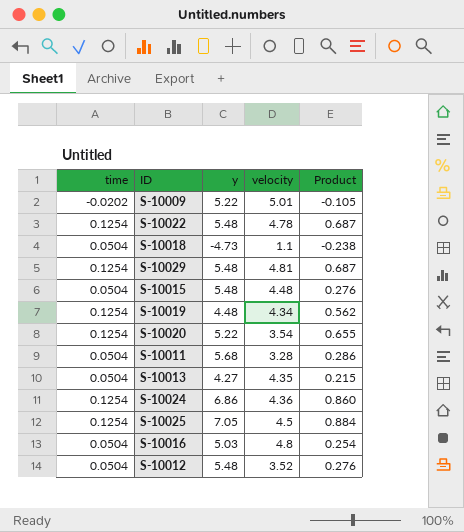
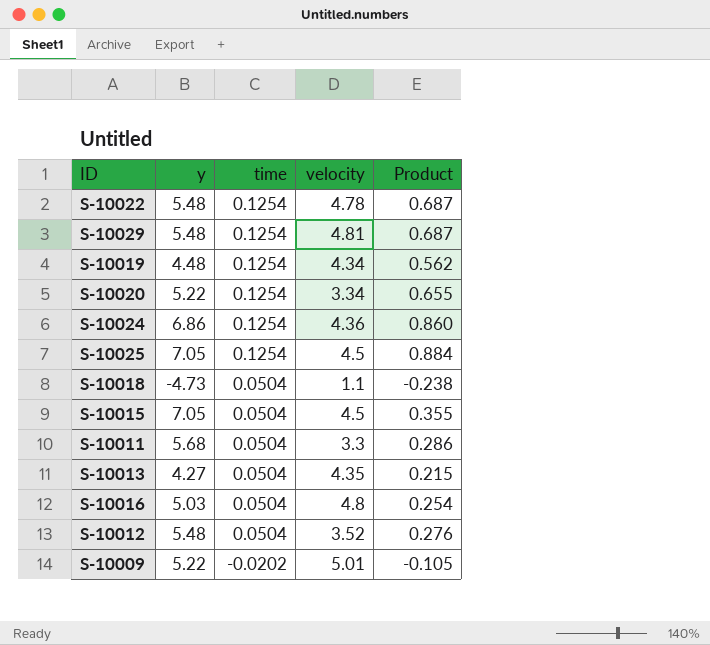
row order: none -> time descending
column time | position: 1 -> 3
S-10020 | velocity: 3.54 -> 3.34
S-10015 | y: 5.48 -> 7.05
S-10015 | velocity: 4.48 -> 4.5
S-10015 | Product: 0.276 -> 0.355
S-10011 | velocity: 3.28 -> 3.3

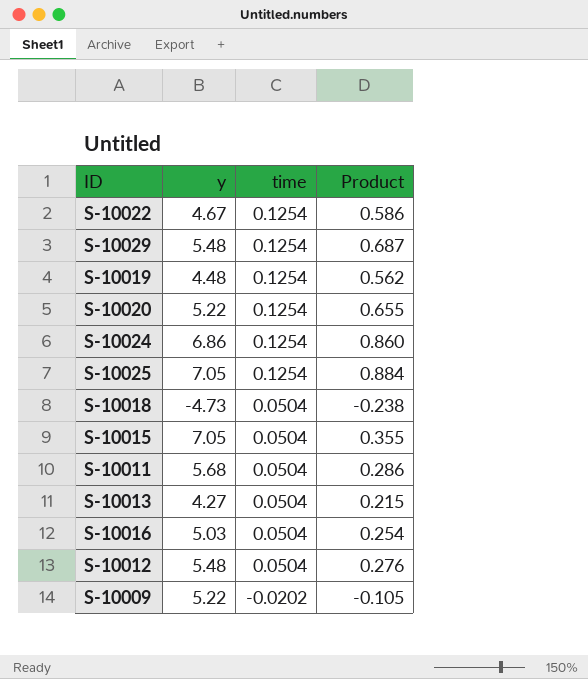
column velocity | position: 4 -> none
S-10022 | y: 5.48 -> 4.67
S-10022 | Product: 0.687 -> 0.586

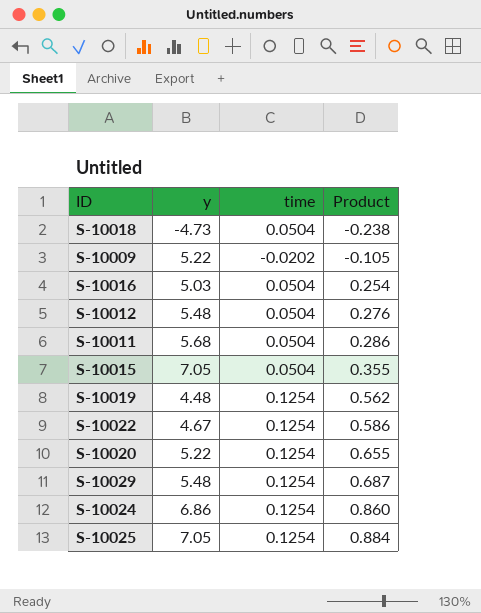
row order: time descending -> Product ascending
row S-10013: 4.27 | 0.0504 | 0.215 -> none

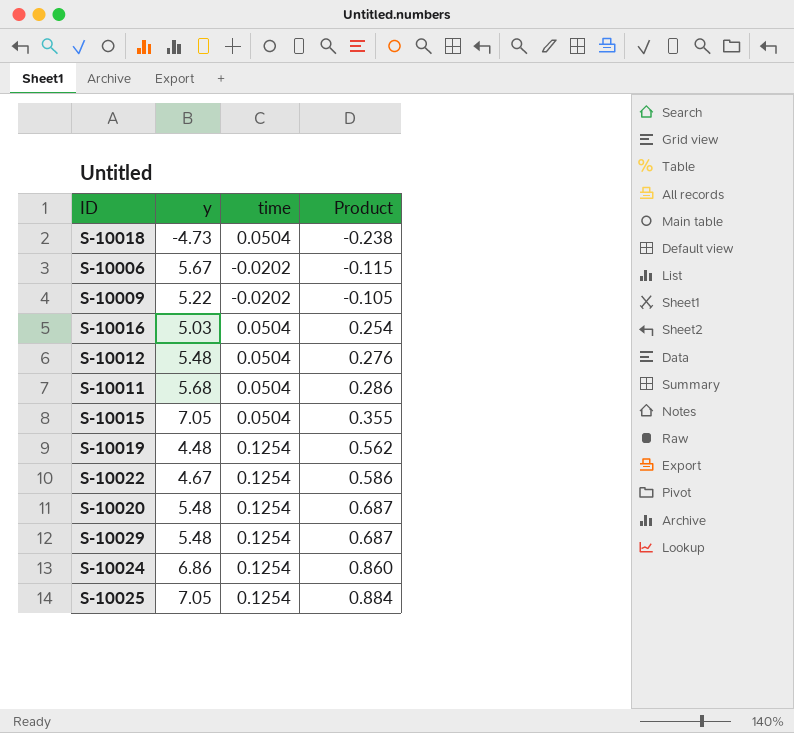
row S-10006: none -> 5.67 | -0.0202 | -0.115
S-10020 | y: 5.22 -> 5.48
S-10020 | Product: 0.655 -> 0.687

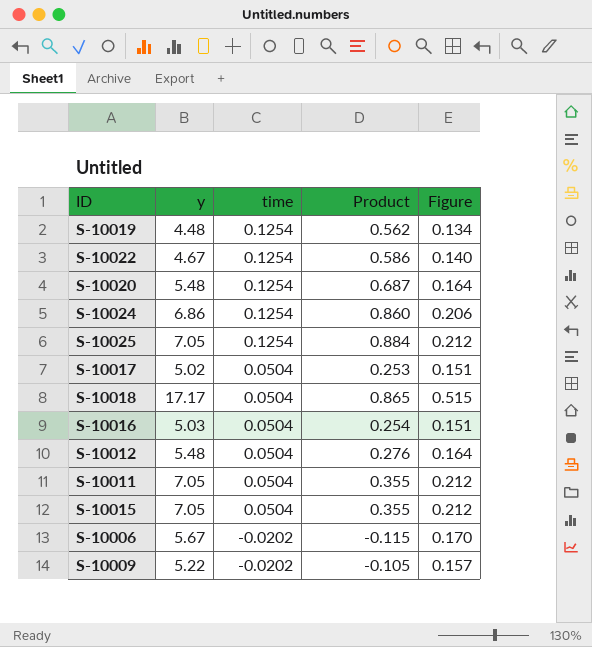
row order: Product ascending -> time descending
column Figure | formula: none -> [y] * 0.03
row S-10029: 5.48 | 0.1254 | 0.687 -> none
row S-10017: none -> 5.02 | 0.0504 | 0.253 | 0.151
S-10018 | y: -4.73 -> 17.17
S-10018 | Product: -0.238 -> 0.865
S-10011 | y: 5.68 -> 7.05
S-10011 | Product: 0.286 -> 0.355

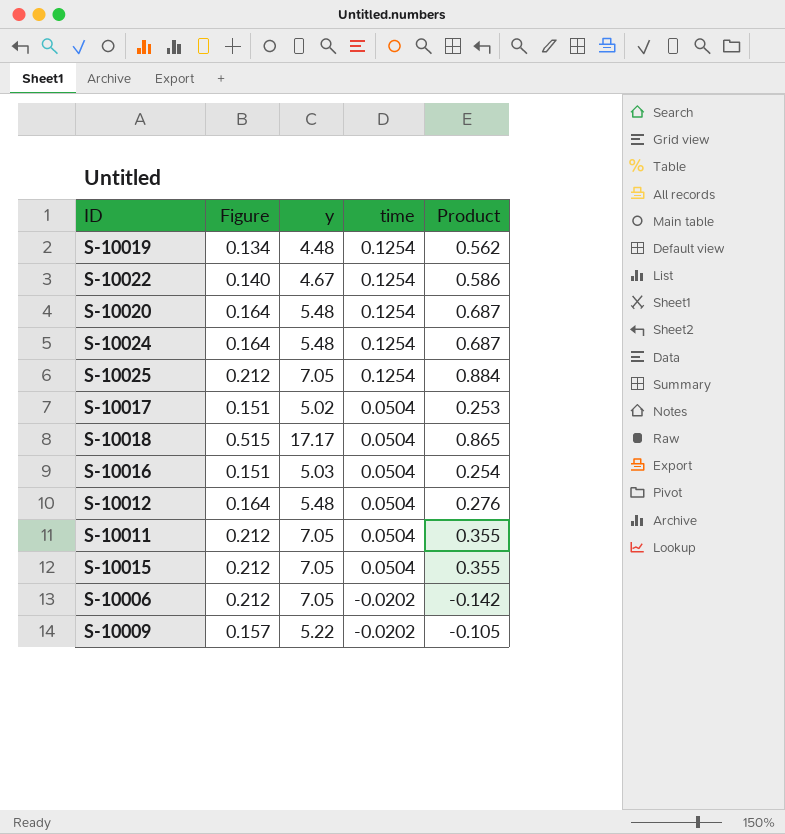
column Figure | position: 5 -> 2
S-10024 | Figure: 0.206 -> 0.164
S-10024 | y: 6.86 -> 5.48
S-10024 | Product: 0.860 -> 0.687
S-10006 | Figure: 0.170 -> 0.212
S-10006 | y: 5.67 -> 7.05
S-10006 | Product: -0.115 -> -0.142

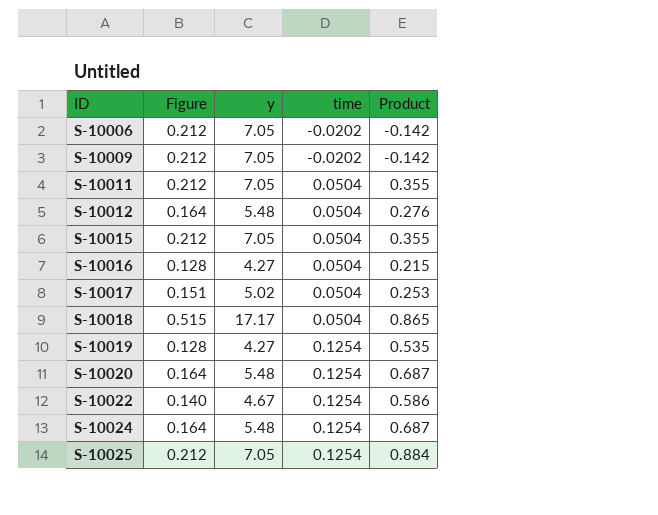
row order: time descending -> ID ascending
S-10009 | Figure: 0.157 -> 0.212
S-10009 | y: 5.22 -> 7.05
S-10009 | Product: -0.105 -> -0.142
S-10016 | Figure: 0.151 -> 0.128
S-10016 | y: 5.03 -> 4.27
S-10016 | Product: 0.254 -> 0.215
S-10019 | Figure: 0.134 -> 0.128
S-10019 | y: 4.48 -> 4.27
S-10019 | Product: 0.562 -> 0.535

